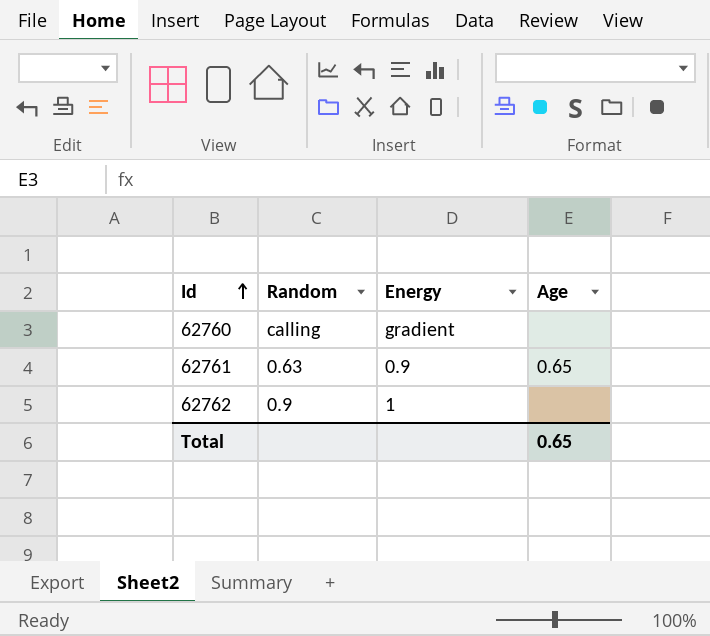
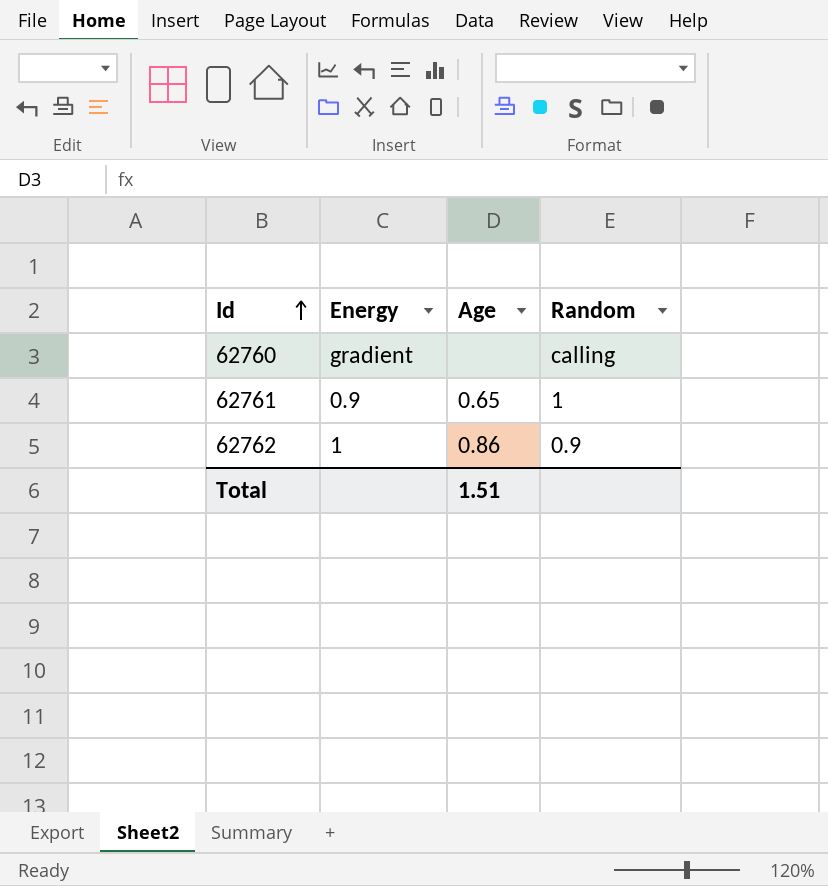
column Random | position: 2 -> 4
62761 | Random: 0.63 -> 1
62762 | Age: none -> 0.86
Total | Age: 0.65 -> 1.51

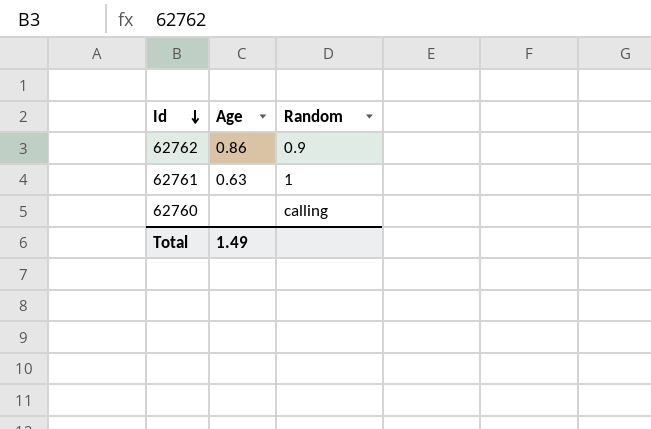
row order: Id ascending -> Id descending
column Energy | position: 2 -> none
62761 | Age: 0.65 -> 0.63
Total | Age: 1.51 -> 1.49

